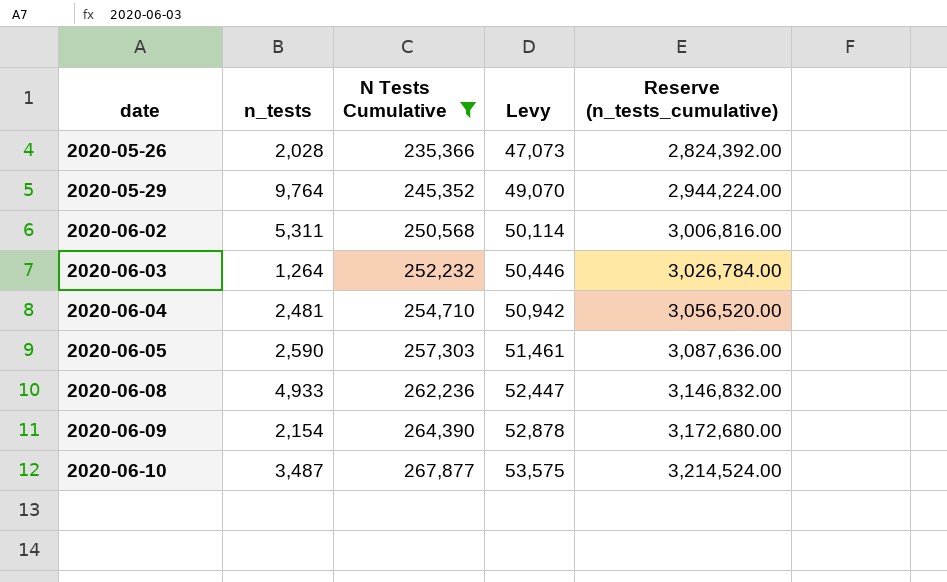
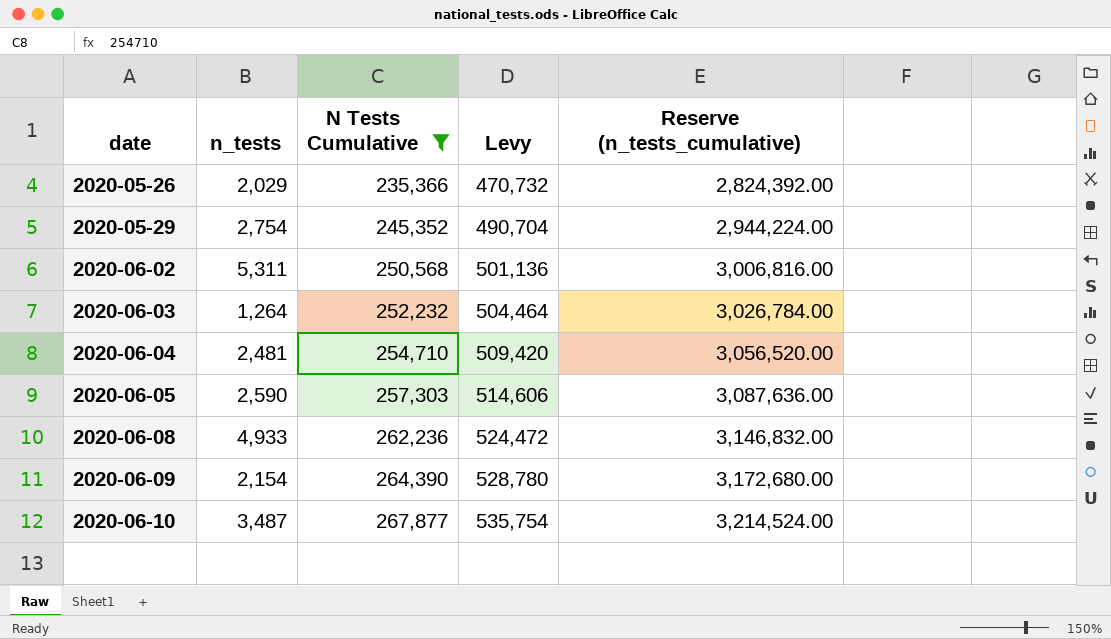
column Levy | formula: [N Tests Cumulative] * 0.2 -> [N Tests Cumulative] * 2
2020-05-26 | n_tests: 2,028 -> 2,029
2020-05-29 | n_tests: 9,764 -> 2,754

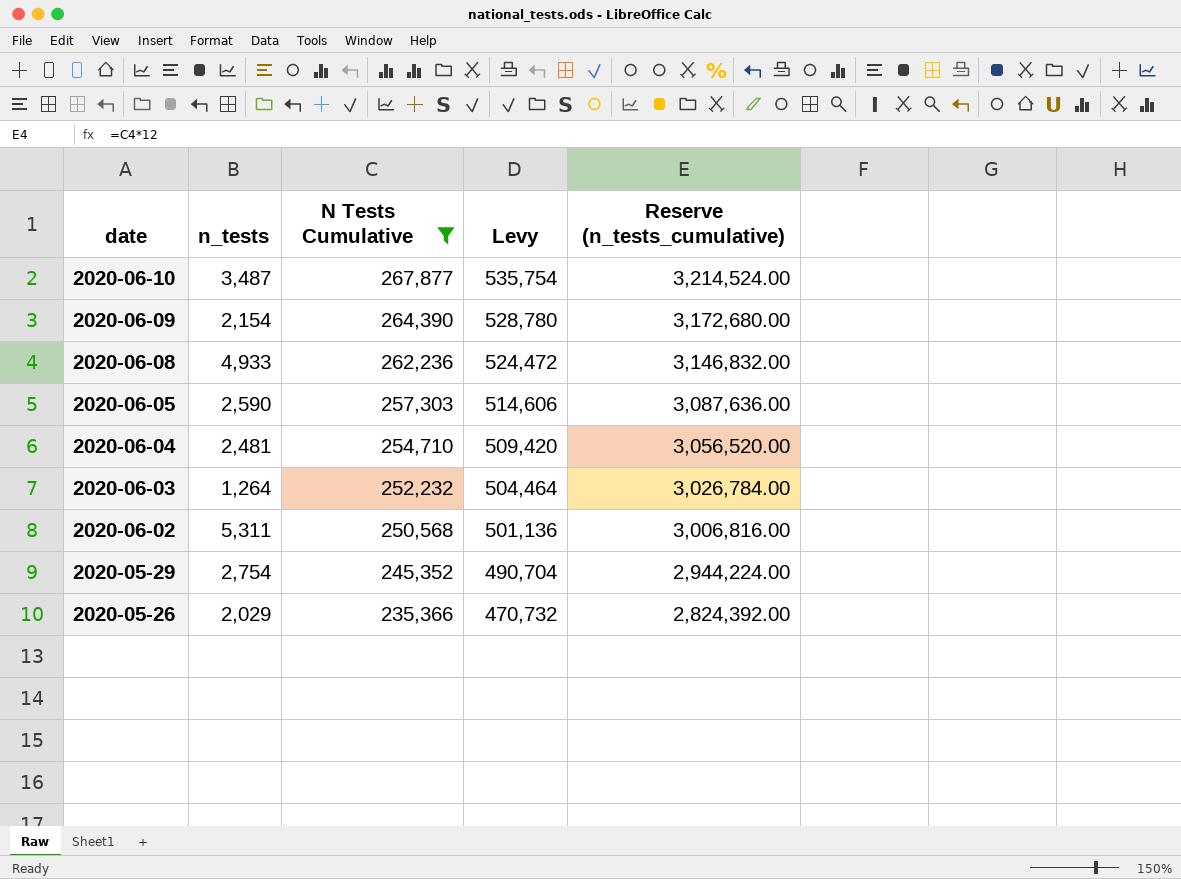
row order: date ascending -> date descending

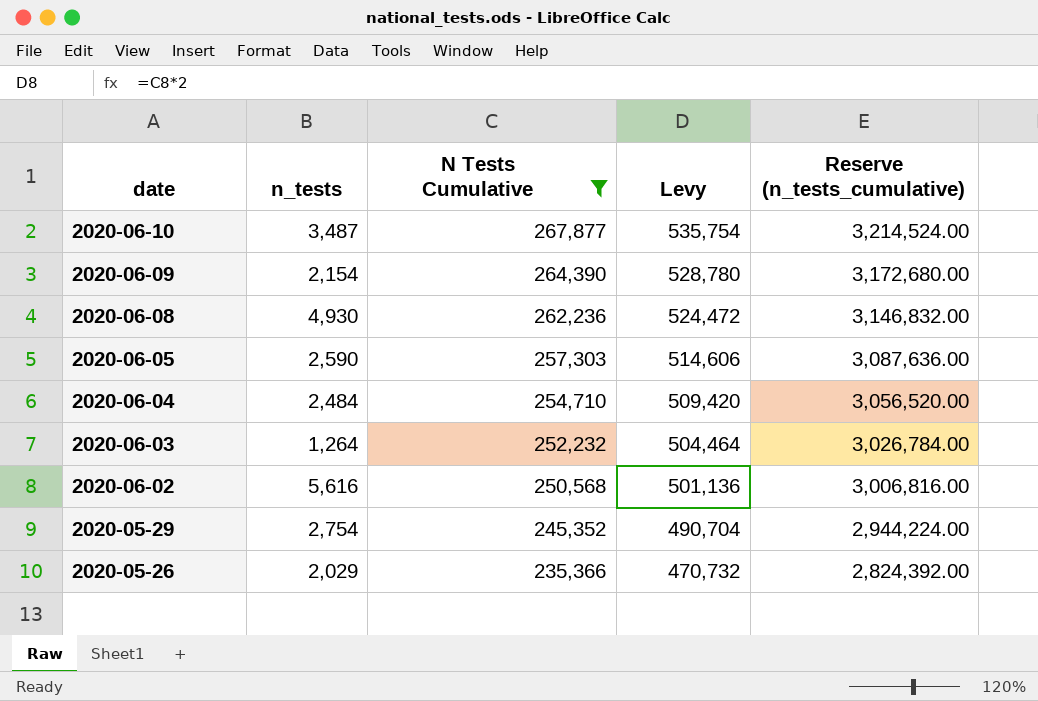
2020-06-08 | n_tests: 4,933 -> 4,930
2020-06-04 | n_tests: 2,481 -> 2,484
2020-06-02 | n_tests: 5,311 -> 5,616

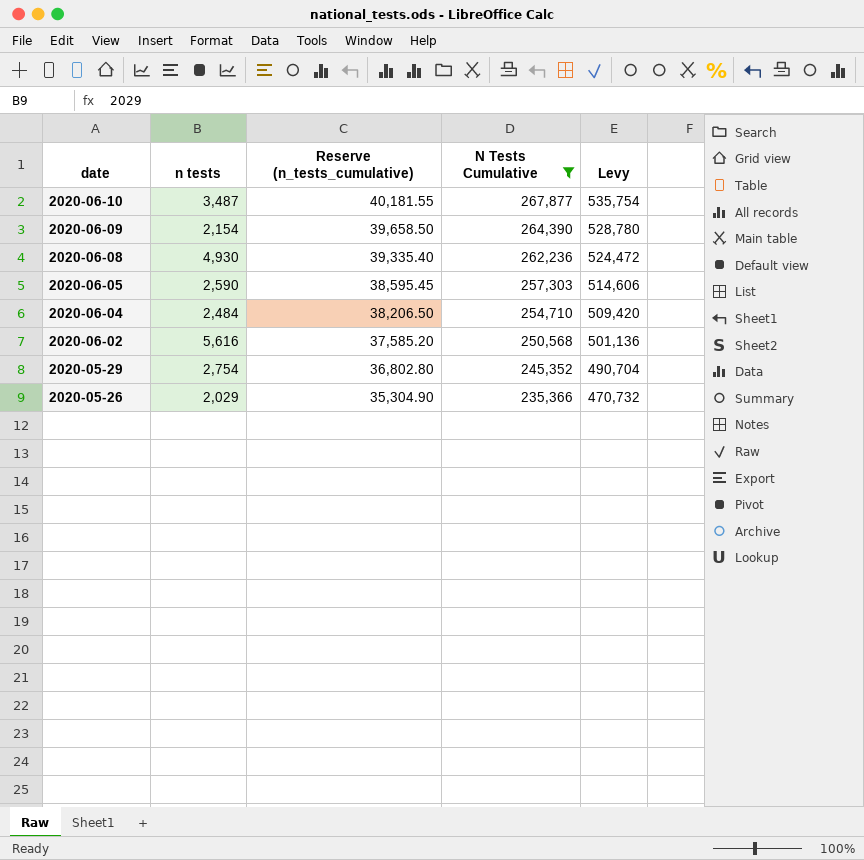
column name: n_tests -> n tests
column Reserve (n_tests_cumulative) | formula: [N Tests Cumulative] * 12 -> [N Tests Cumulative] * 0.15
column Reserve (n_tests_cumulative) | position: 5 -> 3
row 2020-06-03: 1,264 | 252,232 | 504,464 | 3,026,784.00 -> none

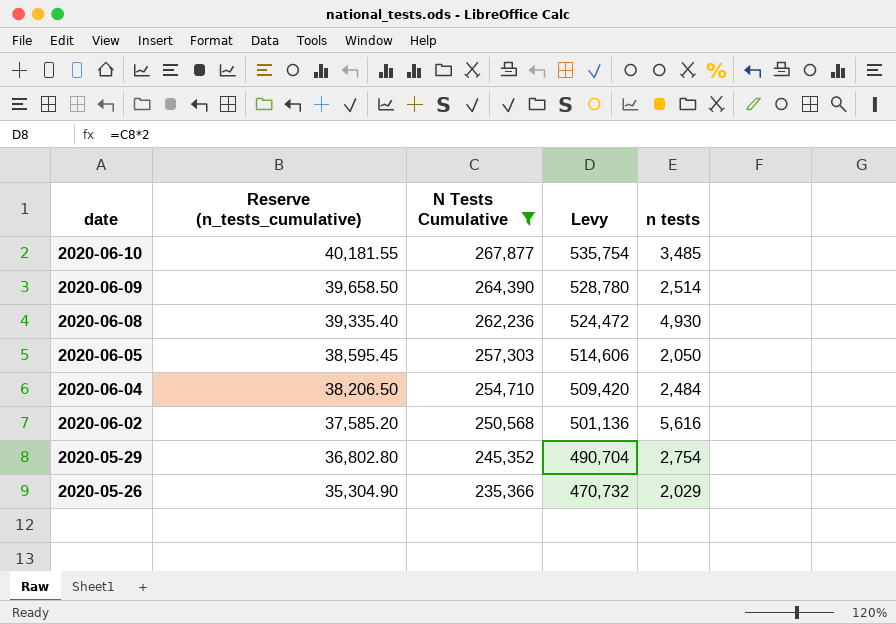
column n tests | position: 2 -> 5
2020-06-10 | n tests: 3,487 -> 3,485
2020-06-09 | n tests: 2,154 -> 2,514
2020-06-05 | n tests: 2,590 -> 2,050

